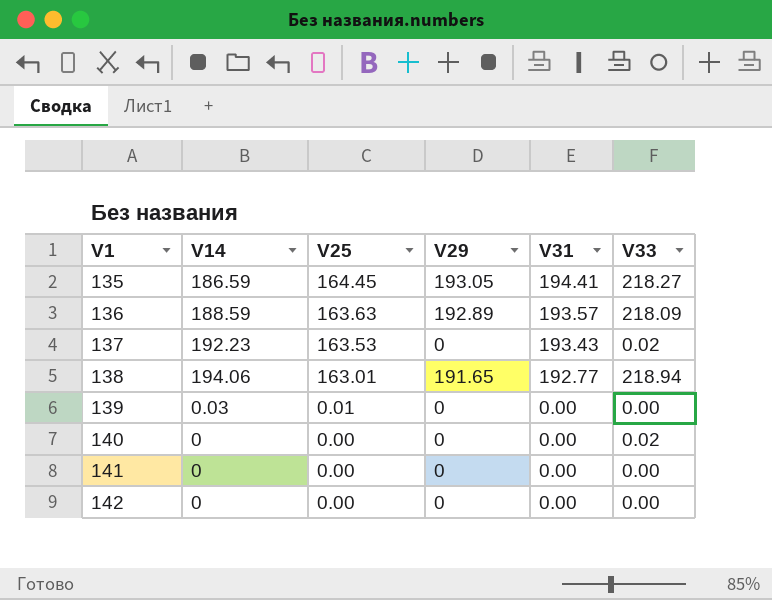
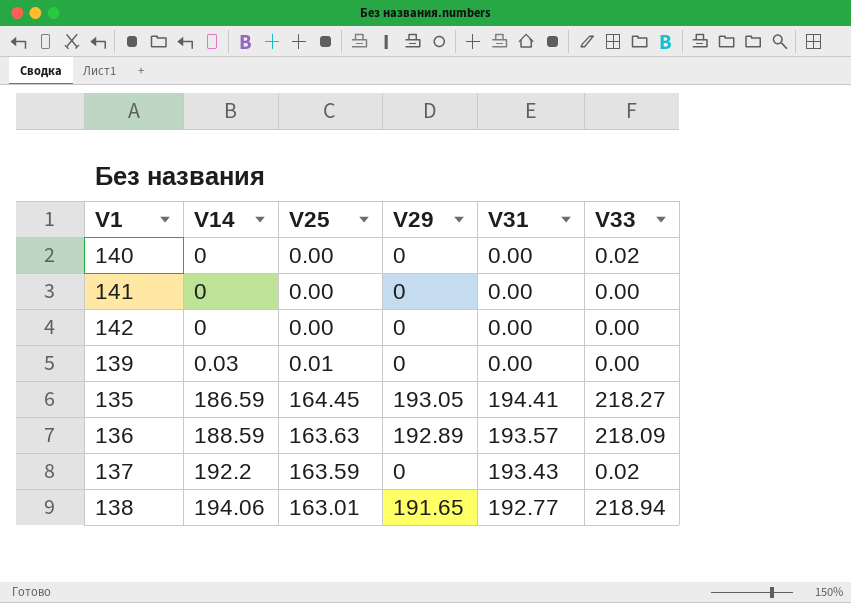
row order: V1 ascending -> V14 ascending
137 | V14: 192.23 -> 192.2
137 | V25: 163.53 -> 163.59

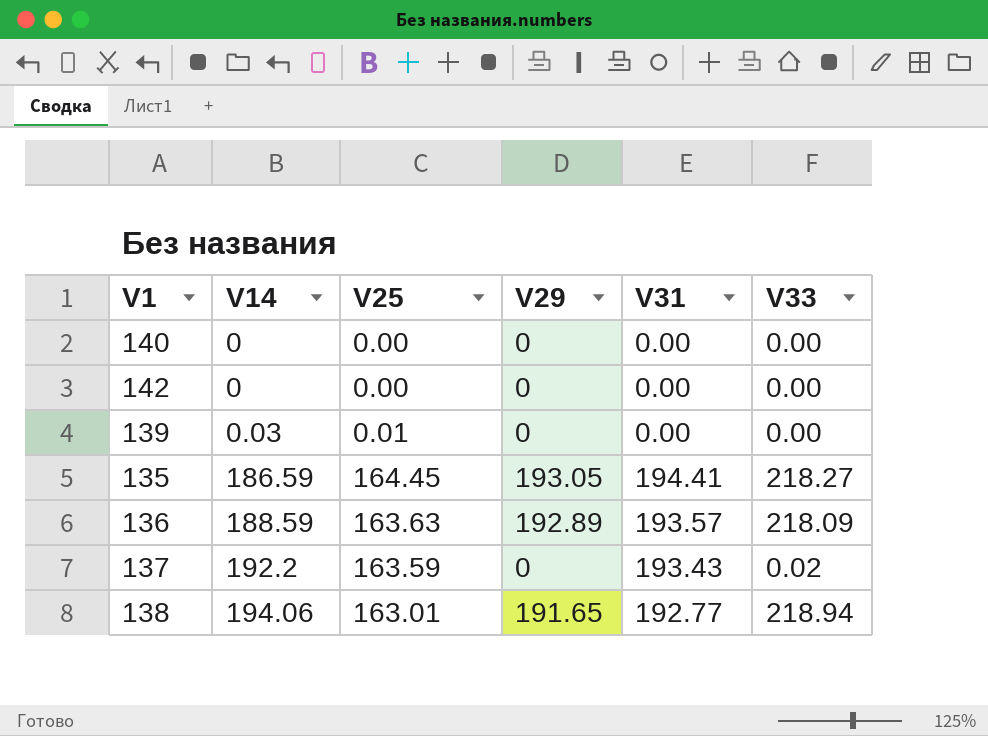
row 141: 0 | 0.00 | 0 | 0.00 | 0.00 -> none
140 | V33: 0.02 -> 0.00

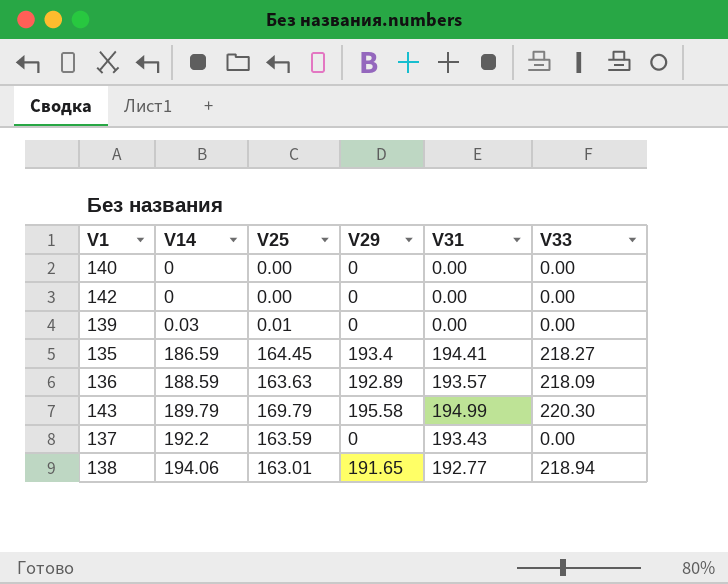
135 | V29: 193.05 -> 193.4
row 143: none -> 189.79 | 169.79 | 195.58 | 194.99 | 220.30
137 | V33: 0.02 -> 0.00

